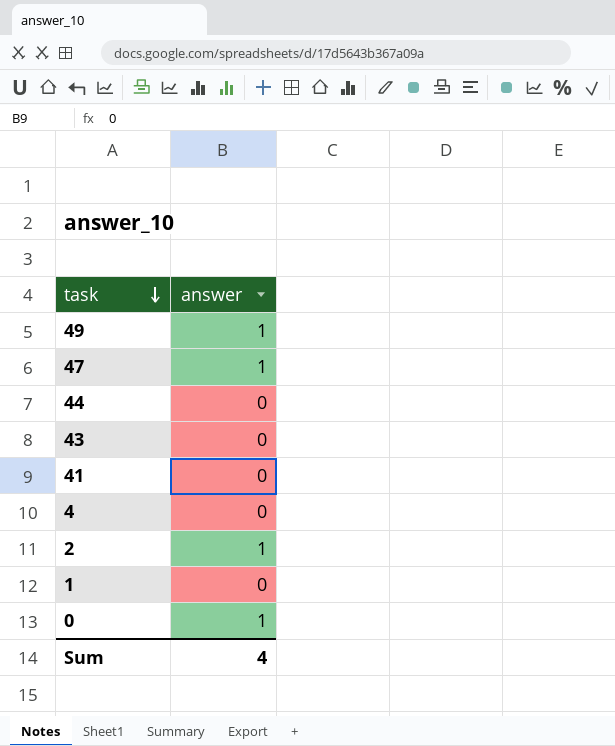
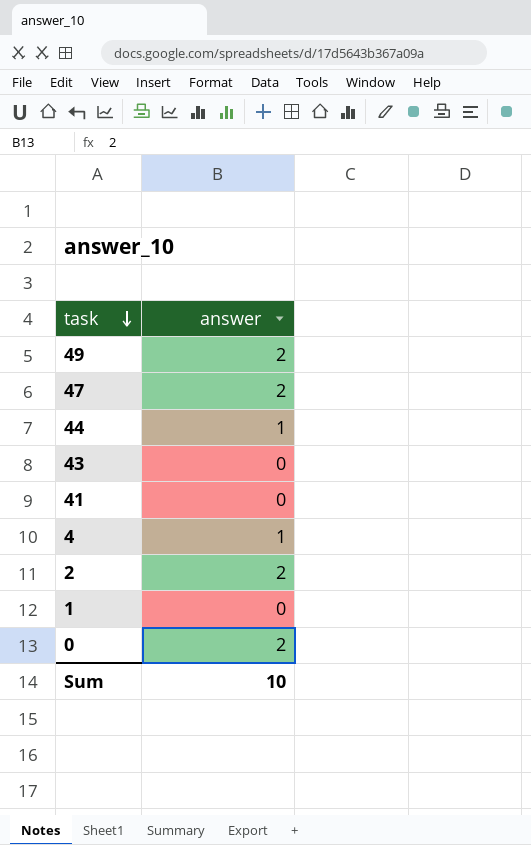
49 | answer: 1 -> 2
47 | answer: 1 -> 2
44 | answer: 0 -> 1
4 | answer: 0 -> 1
2 | answer: 1 -> 2
0 | answer: 1 -> 2
Sum | answer: 4 -> 10

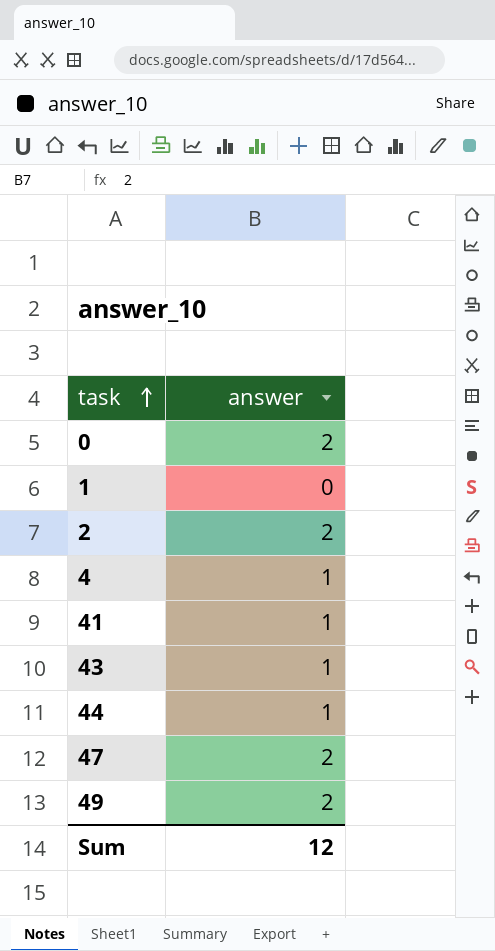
row order: task descending -> task ascending
41 | answer: 0 -> 1
43 | answer: 0 -> 1
Sum | answer: 10 -> 12

